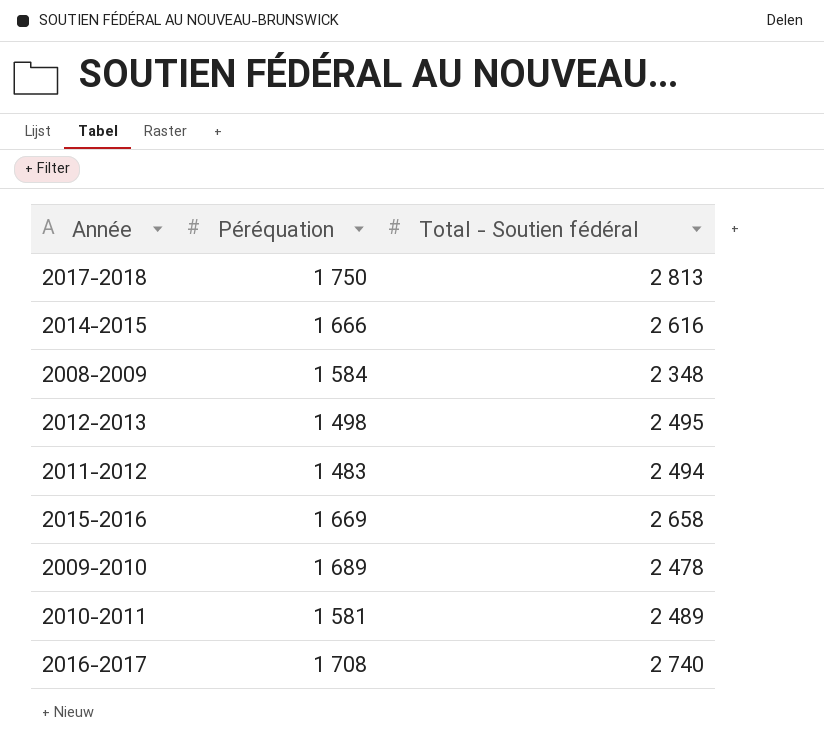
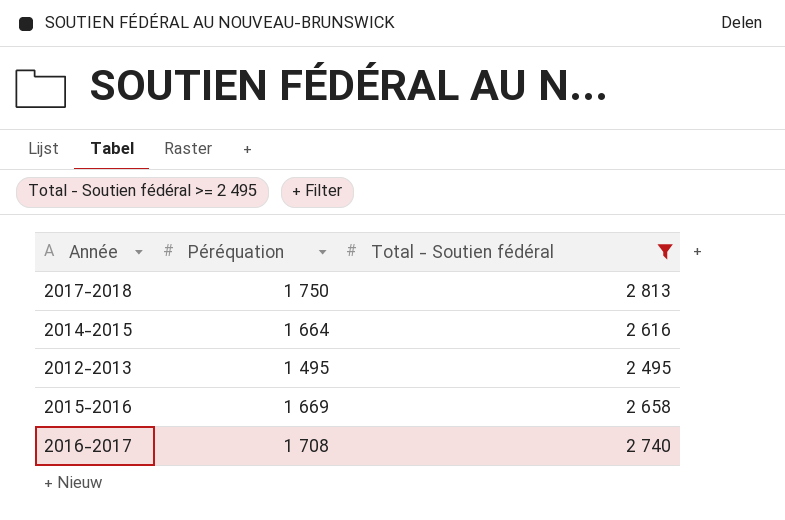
filter: none -> Total - Soutien fédéral >= 2 495
2014-2015 | Péréquation: 1 666 -> 1 664
2012-2013 | Péréquation: 1 498 -> 1 495

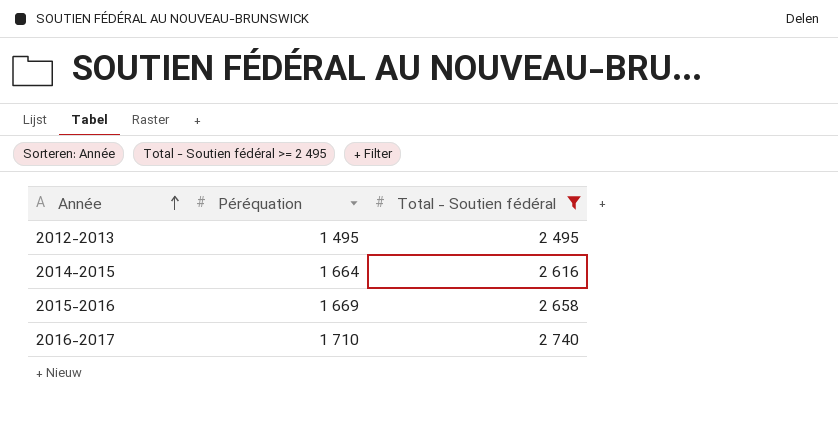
row order: none -> Année ascending
row 2017-2018: 1 750 | 2 813 -> none
2016-2017 | Péréquation: 1 708 -> 1 710

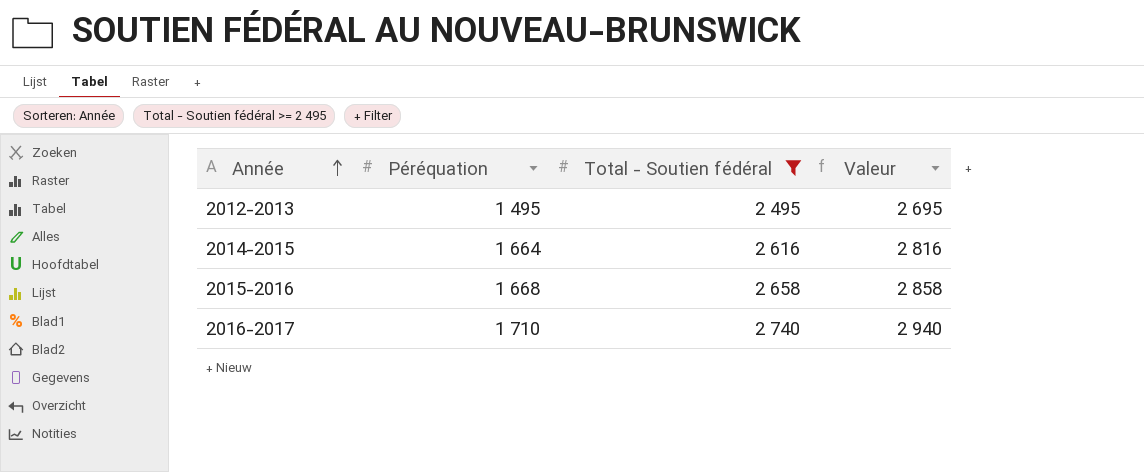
column Valeur | formula: none -> [Total - Soutien fédéral] + 200
2015-2016 | Péréquation: 1 669 -> 1 668

